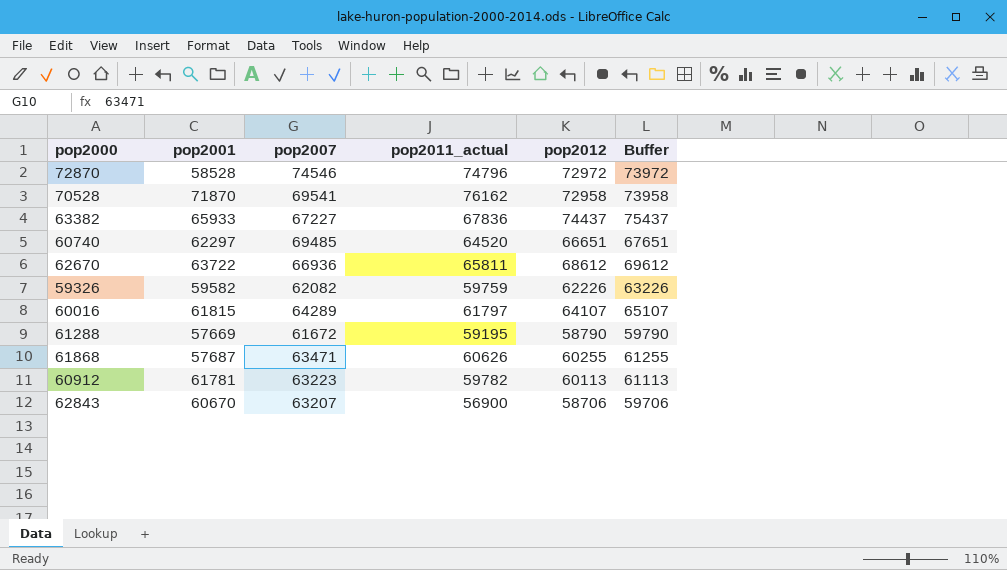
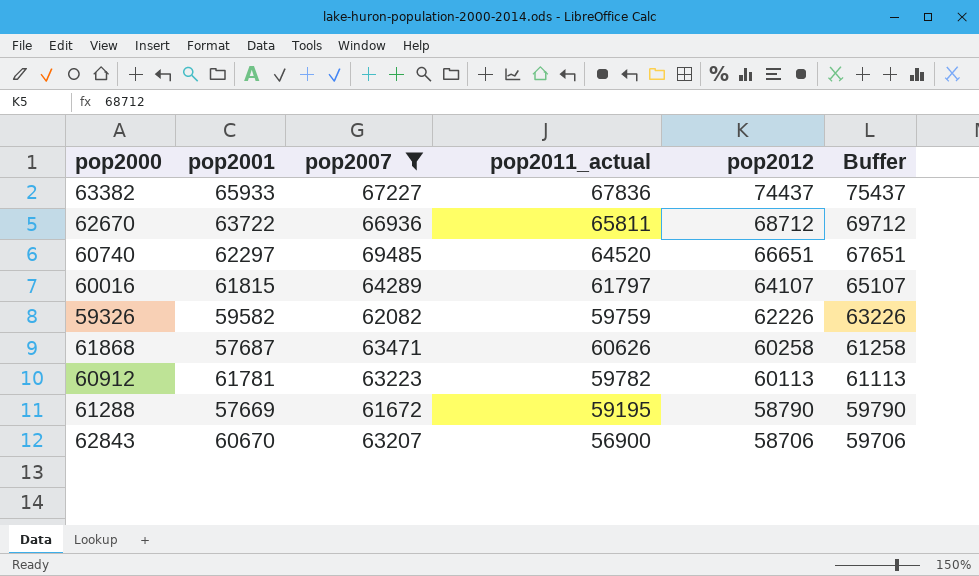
filter: none -> pop2007 <= 69485
row order: none -> pop2012 descending
62670 | pop2012: 68612 -> 68712
62670 | Buffer: 69612 -> 69712
61868 | pop2012: 60255 -> 60258
61868 | Buffer: 61255 -> 61258

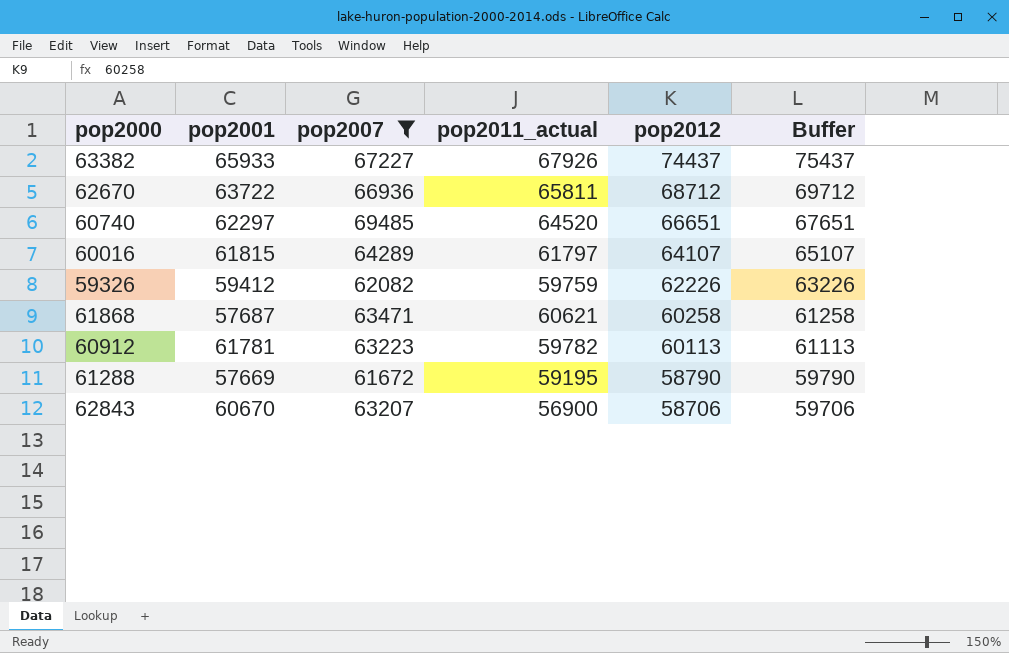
63382 | pop2011_actual: 67836 -> 67926
59326 | pop2001: 59582 -> 59412
61868 | pop2011_actual: 60626 -> 60621

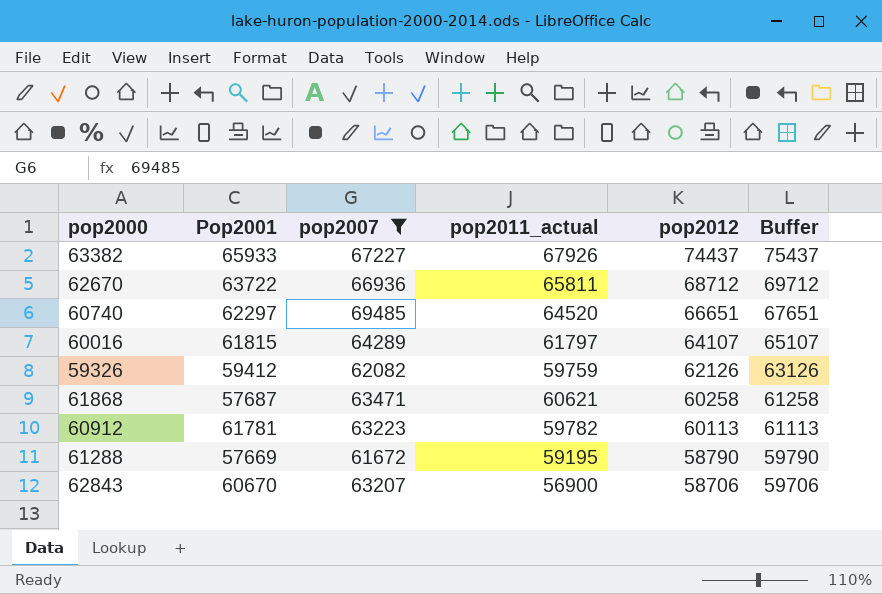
column name: pop2001 -> Pop2001
59326 | pop2012: 62226 -> 62126
59326 | Buffer: 63226 -> 63126

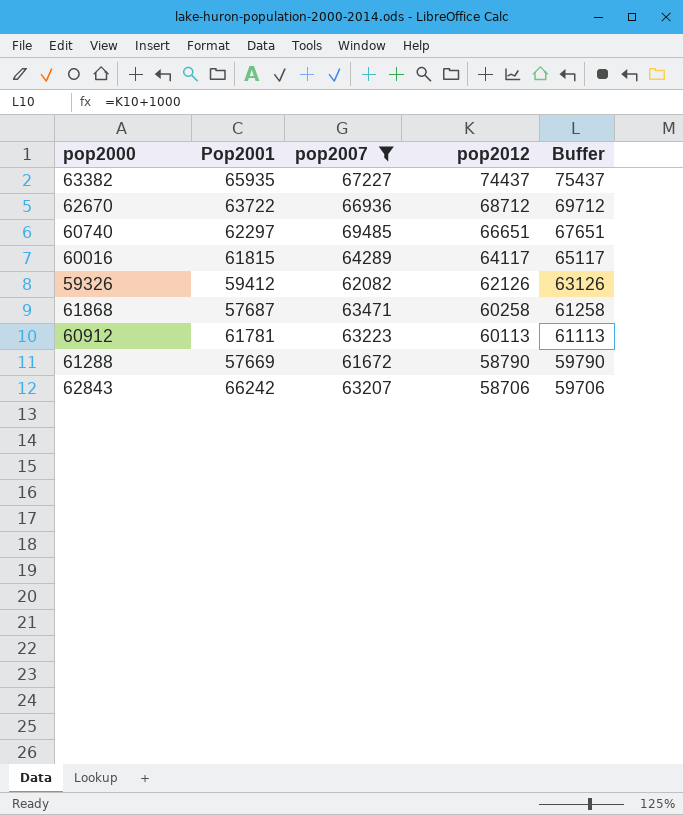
column pop2011_actual | position: 4 -> none
63382 | Pop2001: 65933 -> 65935
60016 | pop2012: 64107 -> 64117
60016 | Buffer: 65107 -> 65117
62843 | Pop2001: 60670 -> 66242

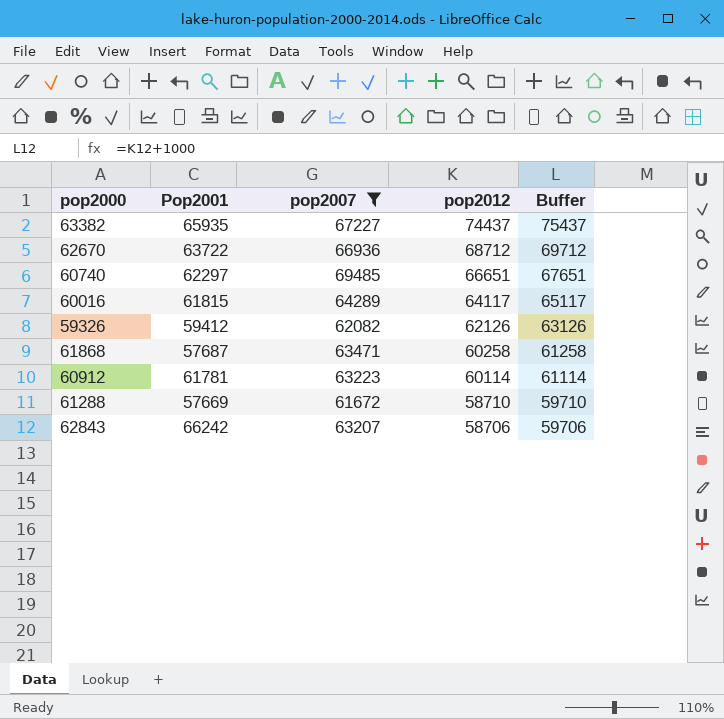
60912 | pop2012: 60113 -> 60114
60912 | Buffer: 61113 -> 61114
61288 | pop2012: 58790 -> 58710
61288 | Buffer: 59790 -> 59710

